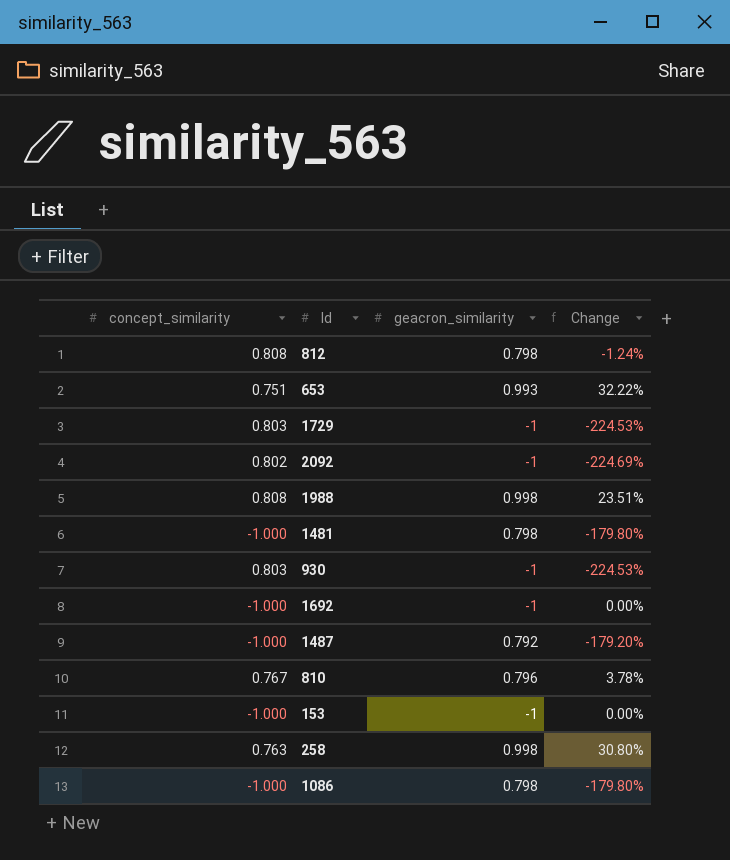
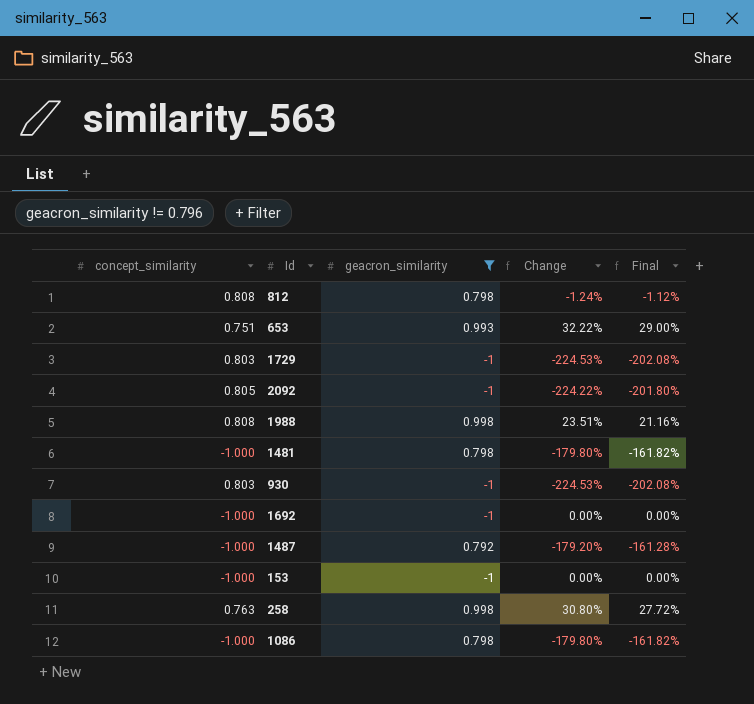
filter: none -> geacron_similarity != 0.796
column Final | formula: none -> [Change] * 0.9
2092 | concept_similarity: 0.802 -> 0.805
2092 | Change: -224.69% -> -224.22%

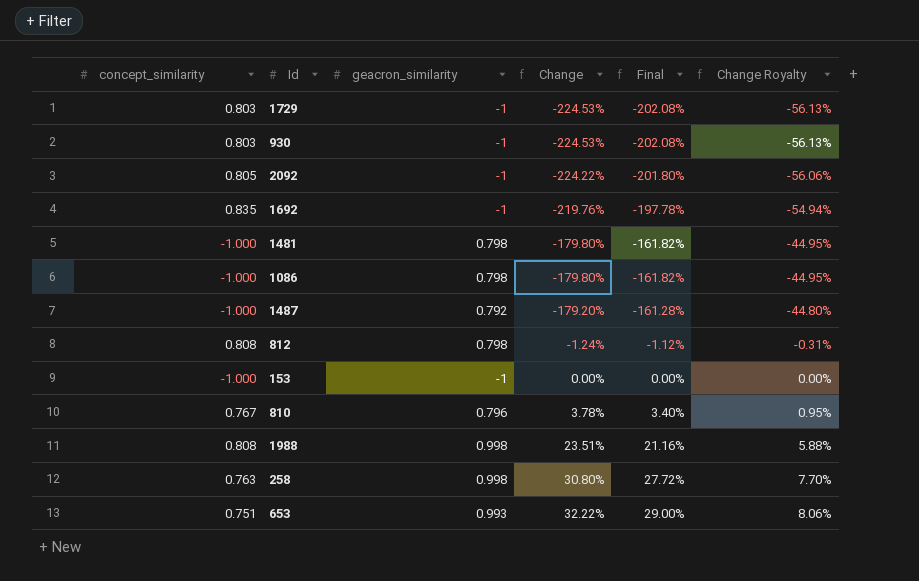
filter: geacron_similarity != 0.796 -> none
row order: none -> Change ascending
column Change Royalty | formula: none -> [Change] * 0.25
1692 | concept_similarity: -1.000 -> 0.835
1692 | Change: 0.00% -> -219.76%
1692 | Final: 0.00% -> -197.78%

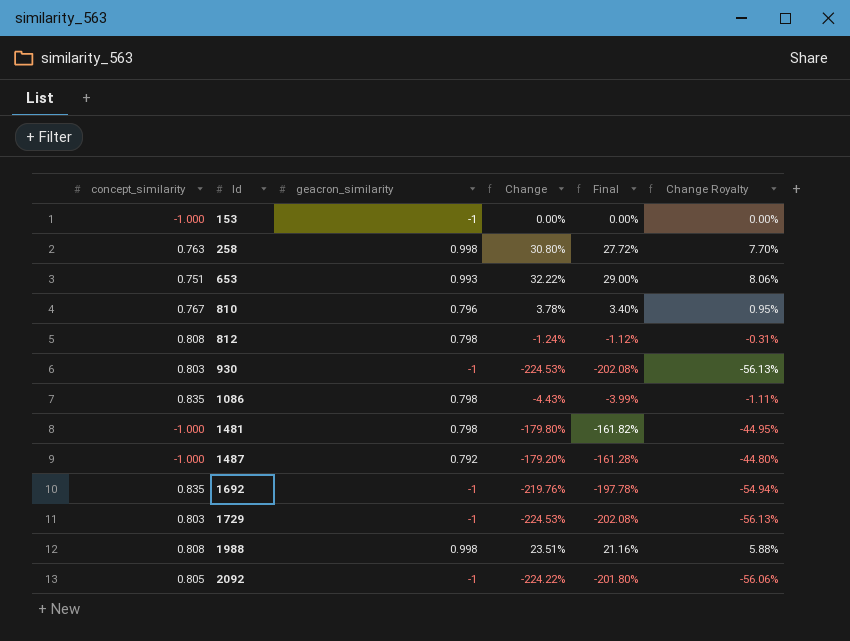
row order: Change ascending -> Id ascending
1086 | concept_similarity: -1.000 -> 0.835
1086 | Change: -179.80% -> -4.43%
1086 | Final: -161.82% -> -3.99%
1086 | Change Royalty: -44.95% -> -1.11%

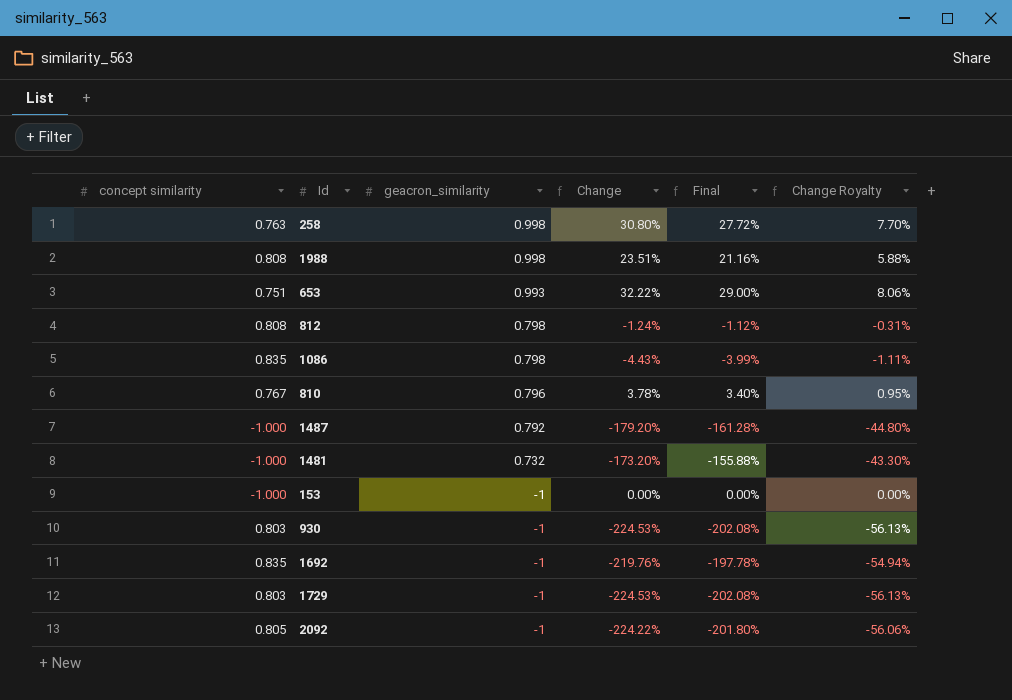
row order: Id ascending -> geacron_similarity descending
column name: concept_similarity -> concept similarity
1481 | geacron_similarity: 0.798 -> 0.732
1481 | Change: -179.80% -> -173.20%
1481 | Final: -161.82% -> -155.88%
1481 | Change Royalty: -44.95% -> -43.30%

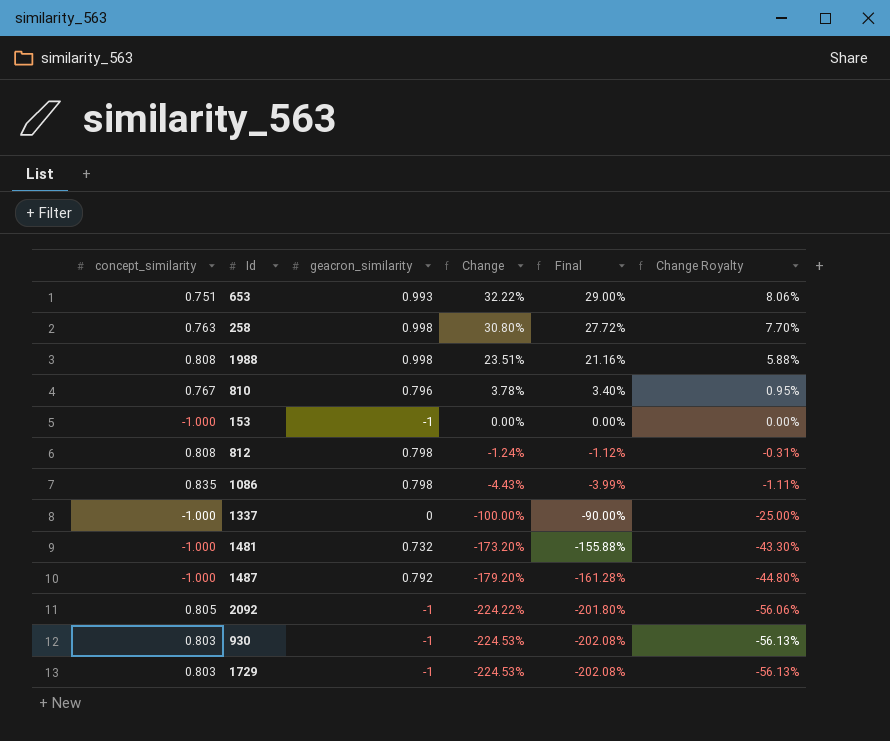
row order: geacron_similarity descending -> Change descending
column name: concept similarity -> concept_similarity
row 1692: 0.835 | -1 | -219.76% | -197.78% | -54.94% -> none
row 1337: none -> -1.000 | 0 | -100.00% | -90.00% | -25.00%

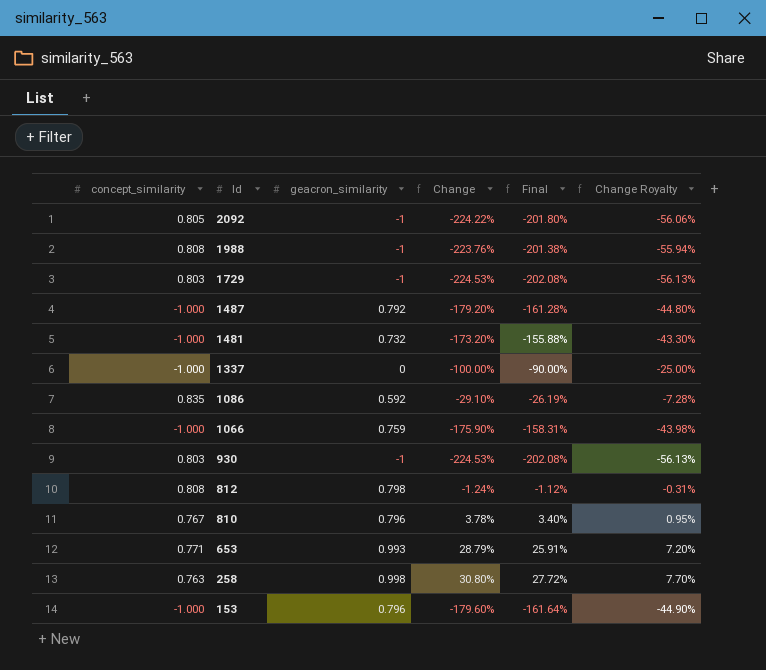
row order: Change descending -> Id descending
1988 | geacron_similarity: 0.998 -> -1
1988 | Change: 23.51% -> -223.76%
1988 | Final: 21.16% -> -201.38%
1988 | Change Royalty: 5.88% -> -55.94%
1086 | geacron_similarity: 0.798 -> 0.592
1086 | Change: -4.43% -> -29.10%
1086 | Final: -3.99% -> -26.19%
1086 | Change Royalty: -1.11% -> -7.28%
row 1066: none -> -1.000 | 0.759 | -175.90% | -158.31% | -43.98%
653 | concept_similarity: 0.751 -> 0.771
653 | Change: 32.22% -> 28.79%
653 | Final: 29.00% -> 25.91%
653 | Change Royalty: 8.06% -> 7.20%
153 | geacron_similarity: -1 -> 0.796
153 | Change: 0.00% -> -179.60%
153 | Final: 0.00% -> -161.64%
153 | Change Royalty: 0.00% -> -44.90%

